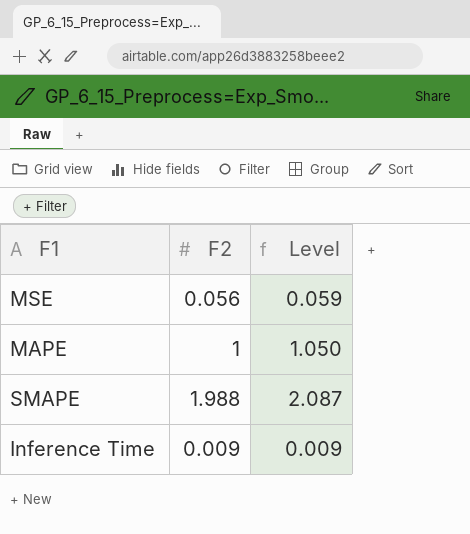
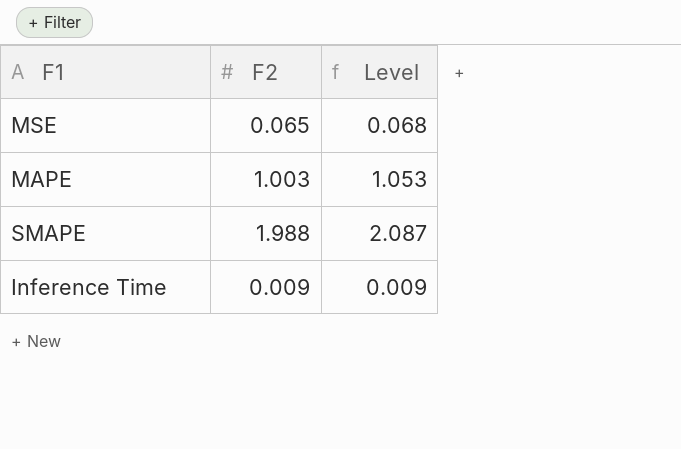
MSE | F2: 0.056 -> 0.065
MSE | Level: 0.059 -> 0.068
MAPE | F2: 1 -> 1.003
MAPE | Level: 1.050 -> 1.053

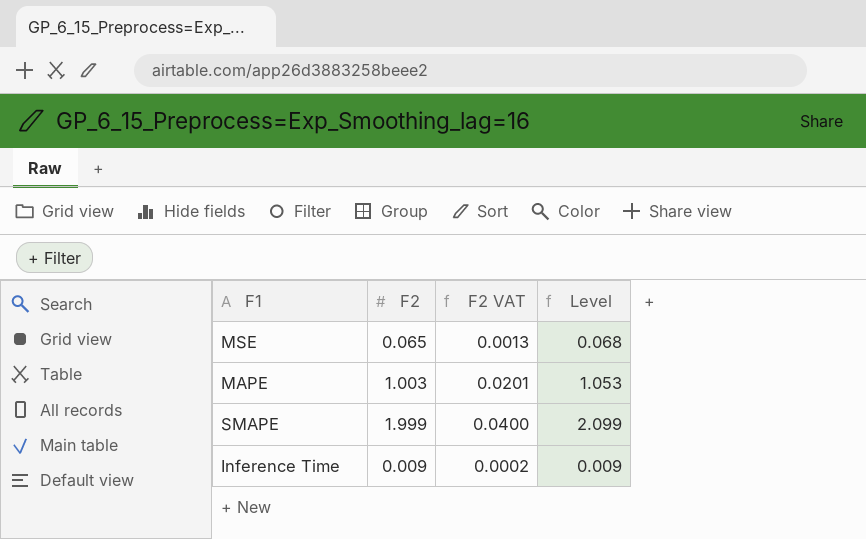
column F2 VAT | formula: none -> [F2] * 0.02
SMAPE | F2: 1.988 -> 1.999
SMAPE | Level: 2.087 -> 2.099

